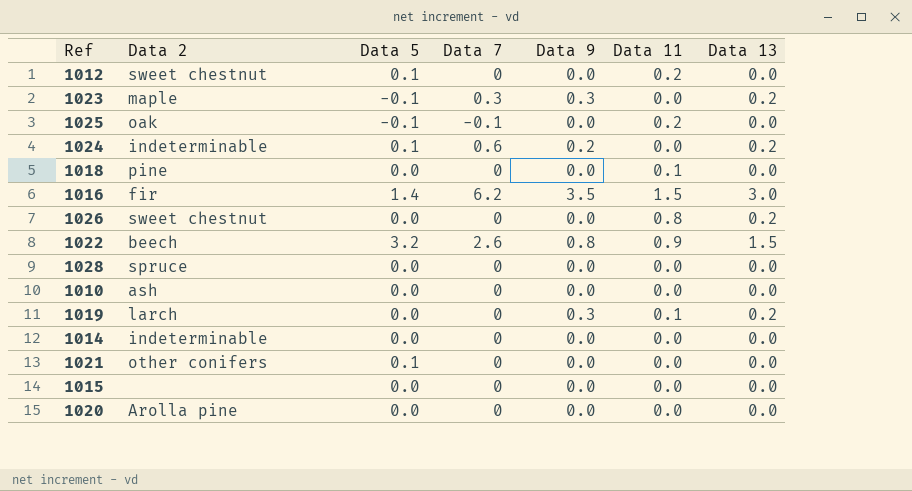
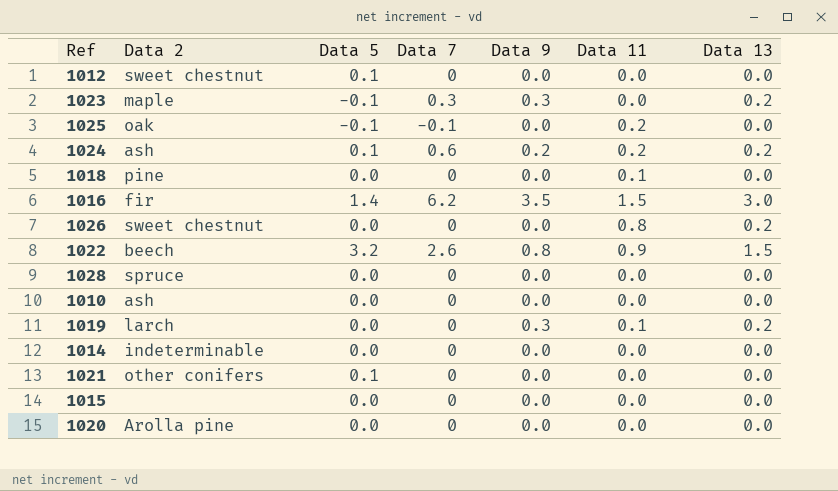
1012 | Data 11: 0.2 -> 0.0
1024 | Data 2: indeterminable -> ash
1024 | Data 11: 0.0 -> 0.2

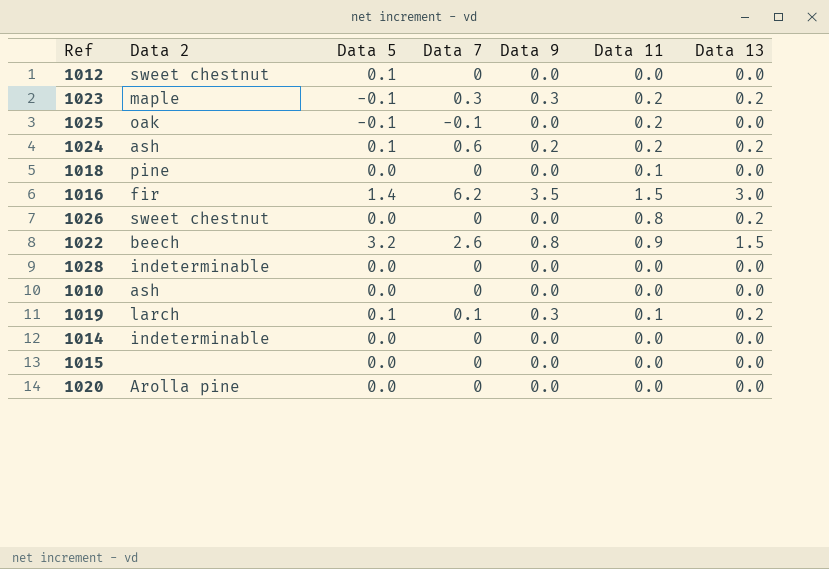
row 1021: other conifers | 0.1 | 0 | 0.0 | 0.0 | 0.0 -> none
1023 | Data 11: 0.0 -> 0.2
1028 | Data 2: spruce -> indeterminable
1019 | Data 5: 0.0 -> 0.1
1019 | Data 7: 0 -> 0.1

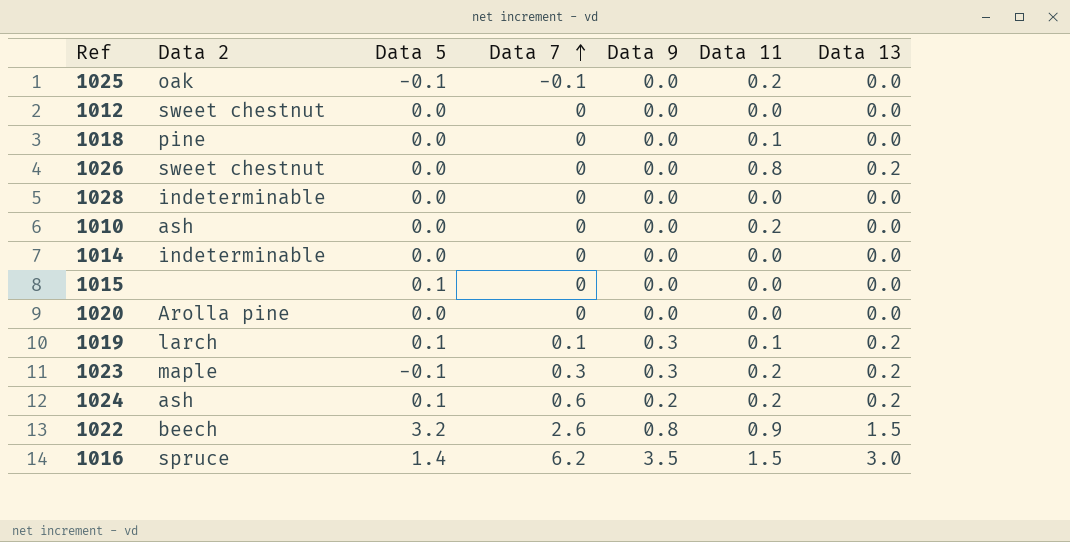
row order: none -> Data 7 ascending
1012 | Data 5: 0.1 -> 0.0
1010 | Data 11: 0.0 -> 0.2
1015 | Data 5: 0.0 -> 0.1
1016 | Data 2: fir -> spruce

